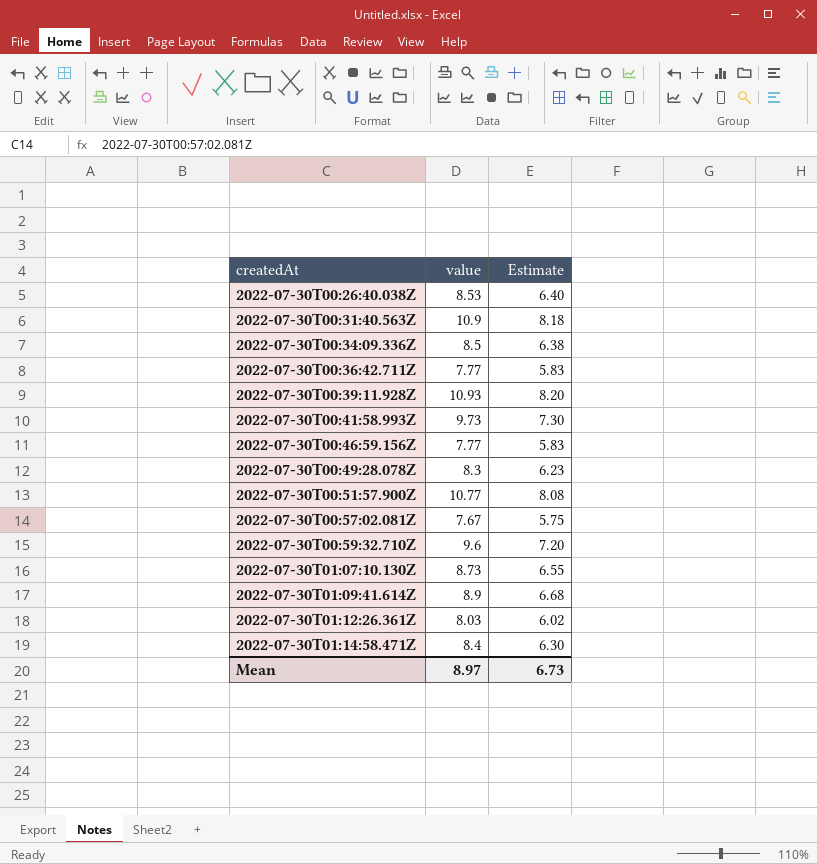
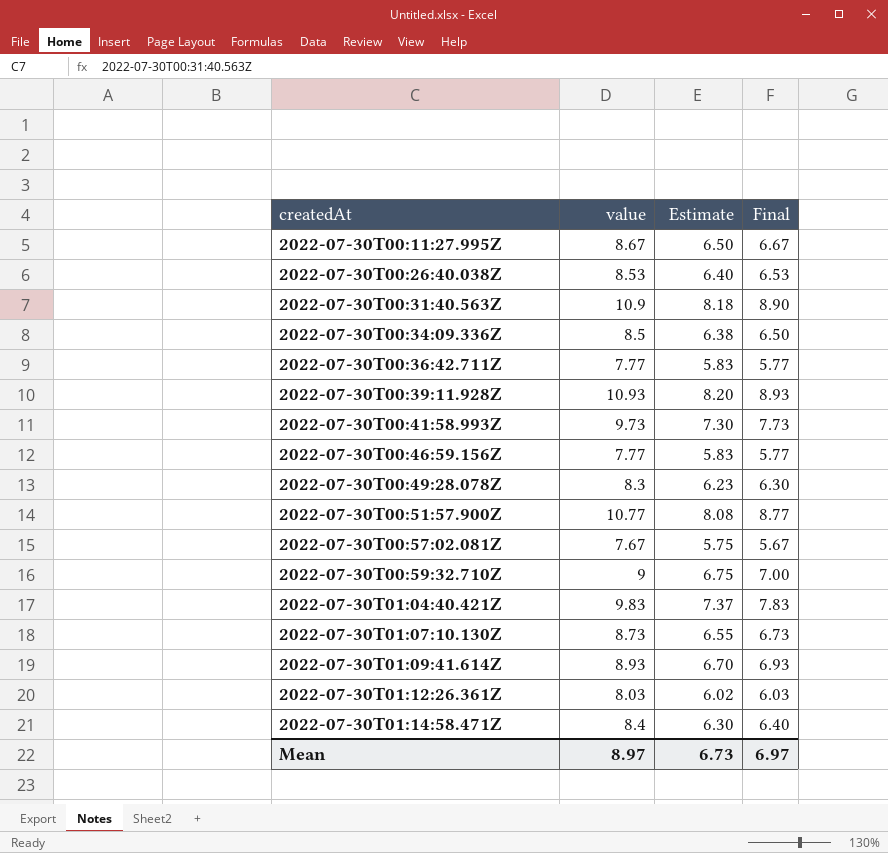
column Final | formula: none -> [value] - 2
row 2022-07-30T00:11:27.995Z: none -> 8.67 | 6.50 | 6.67
2022-07-30T00:59:32.710Z | value: 9.6 -> 9
2022-07-30T00:59:32.710Z | Estimate: 7.20 -> 6.75
row 2022-07-30T01:04:40.421Z: none -> 9.83 | 7.37 | 7.83
2022-07-30T01:09:41.614Z | value: 8.9 -> 8.93
2022-07-30T01:09:41.614Z | Estimate: 6.68 -> 6.70

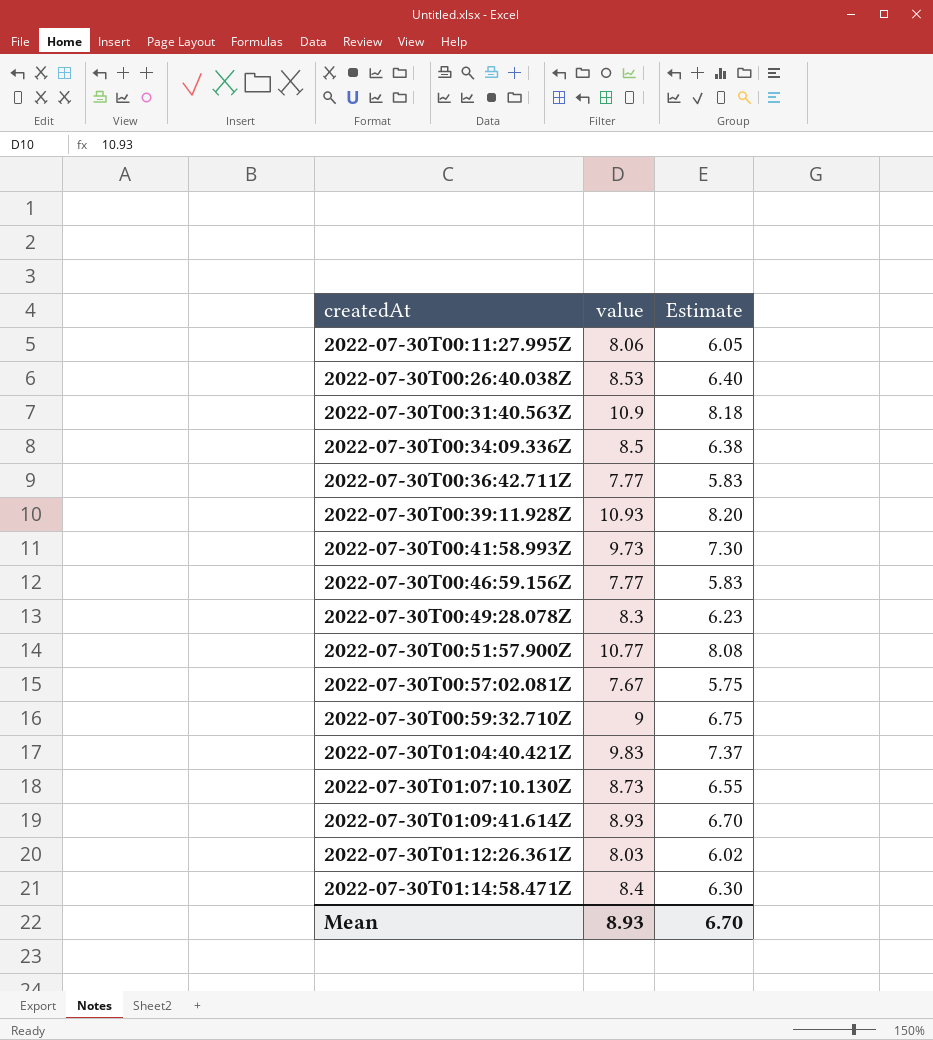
column Final | formula: [value] - 2 -> none
2022-07-30T00:11:27.995Z | value: 8.67 -> 8.06
2022-07-30T00:11:27.995Z | Estimate: 6.50 -> 6.05
Mean | value: 8.97 -> 8.93
Mean | Estimate: 6.73 -> 6.70

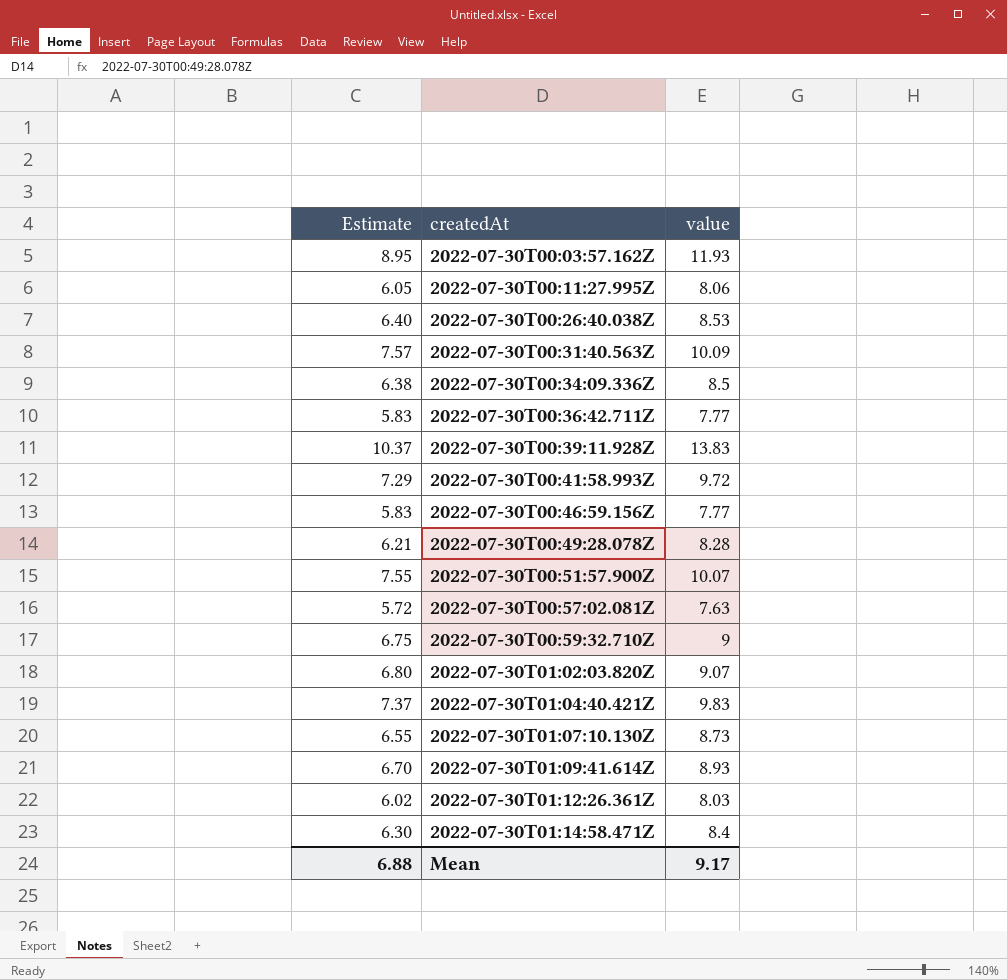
column Estimate | position: 3 -> 1
row 2022-07-30T00:03:57.162Z: none -> 8.95 | 11.93
2022-07-30T00:31:40.563Z | Estimate: 8.18 -> 7.57
2022-07-30T00:31:40.563Z | value: 10.9 -> 10.09
2022-07-30T00:39:11.928Z | Estimate: 8.20 -> 10.37
2022-07-30T00:39:11.928Z | value: 10.93 -> 13.83
2022-07-30T00:41:58.993Z | Estimate: 7.30 -> 7.29
2022-07-30T00:41:58.993Z | value: 9.73 -> 9.72
2022-07-30T00:49:28.078Z | Estimate: 6.23 -> 6.21
2022-07-30T00:49:28.078Z | value: 8.3 -> 8.28
2022-07-30T00:51:57.900Z | Estimate: 8.08 -> 7.55
2022-07-30T00:51:57.900Z | value: 10.77 -> 10.07
2022-07-30T00:57:02.081Z | Estimate: 5.75 -> 5.72
2022-07-30T00:57:02.081Z | value: 7.67 -> 7.63
row 2022-07-30T01:02:03.820Z: none -> 6.80 | 9.07
Mean | Estimate: 6.70 -> 6.88
Mean | value: 8.93 -> 9.17

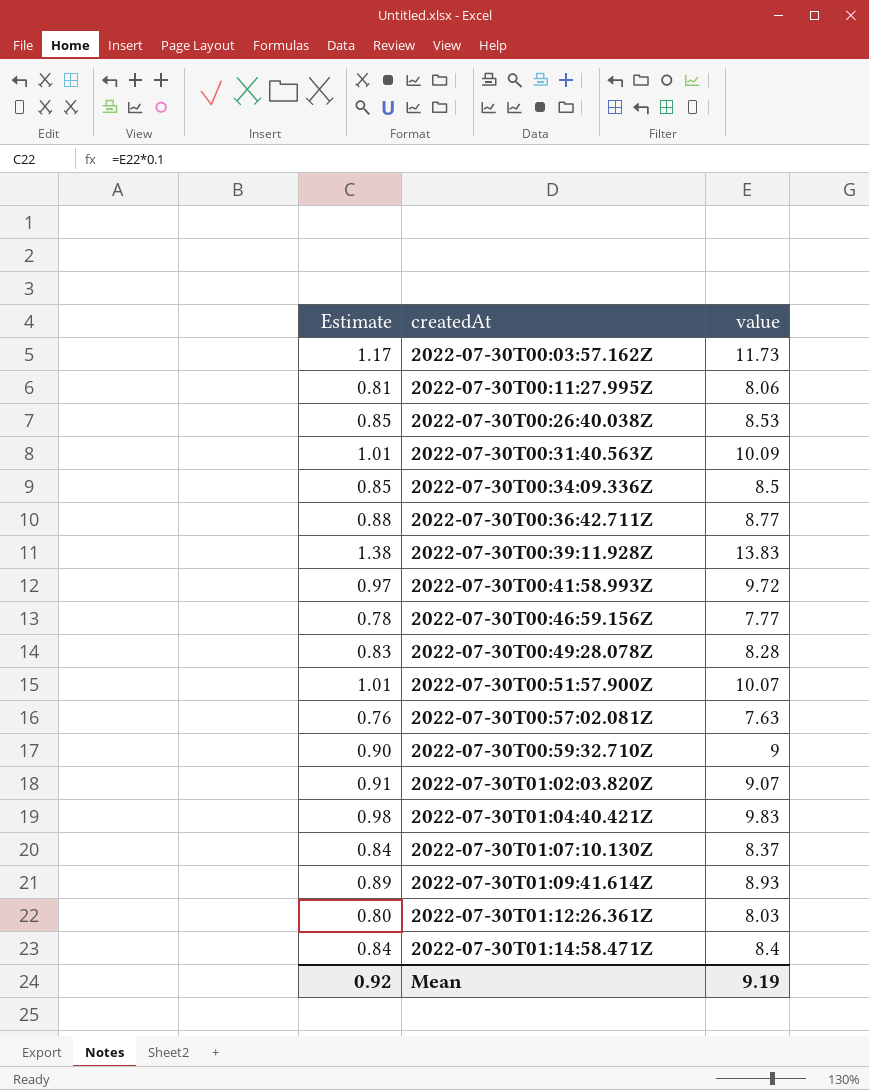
column Estimate | formula: [value] * 0.75 -> [value] * 0.1
2022-07-30T00:03:57.162Z | value: 11.93 -> 11.73
2022-07-30T00:36:42.711Z | value: 7.77 -> 8.77
2022-07-30T01:07:10.130Z | value: 8.73 -> 8.37
Mean | Estimate: 6.88 -> 0.92
Mean | value: 9.17 -> 9.19

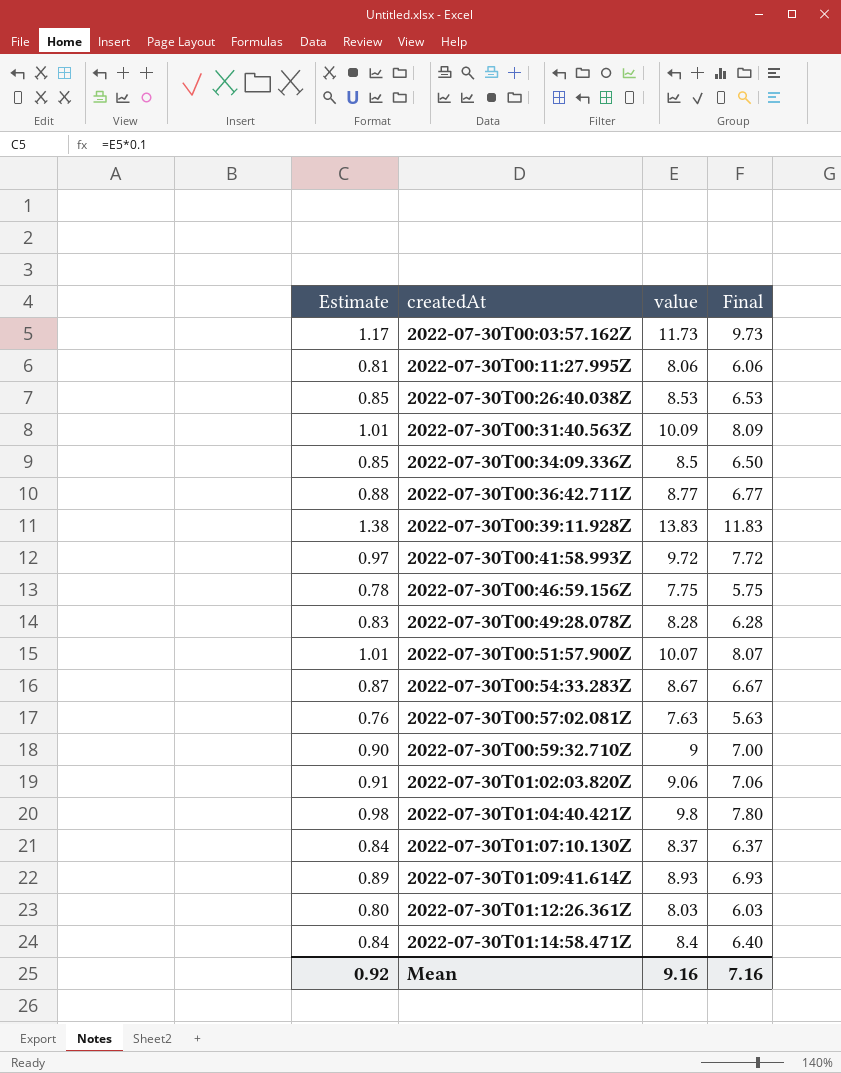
column Final | formula: none -> [value] - 2
2022-07-30T00:46:59.156Z | value: 7.77 -> 7.75
row 2022-07-30T00:54:33.283Z: none -> 0.87 | 8.67 | 6.67
2022-07-30T01:02:03.820Z | value: 9.07 -> 9.06
2022-07-30T01:04:40.421Z | value: 9.83 -> 9.8
Mean | value: 9.19 -> 9.16

